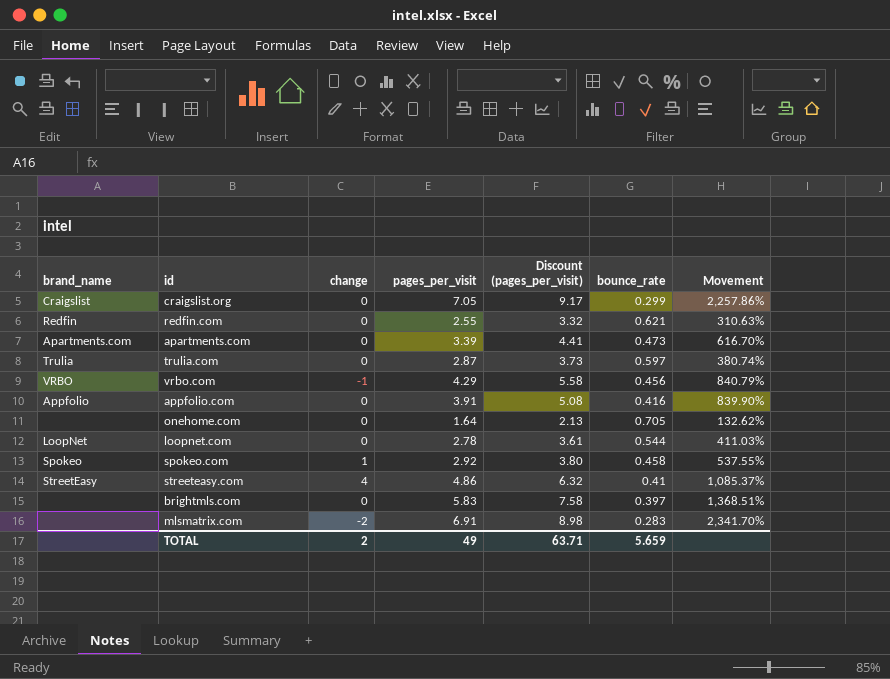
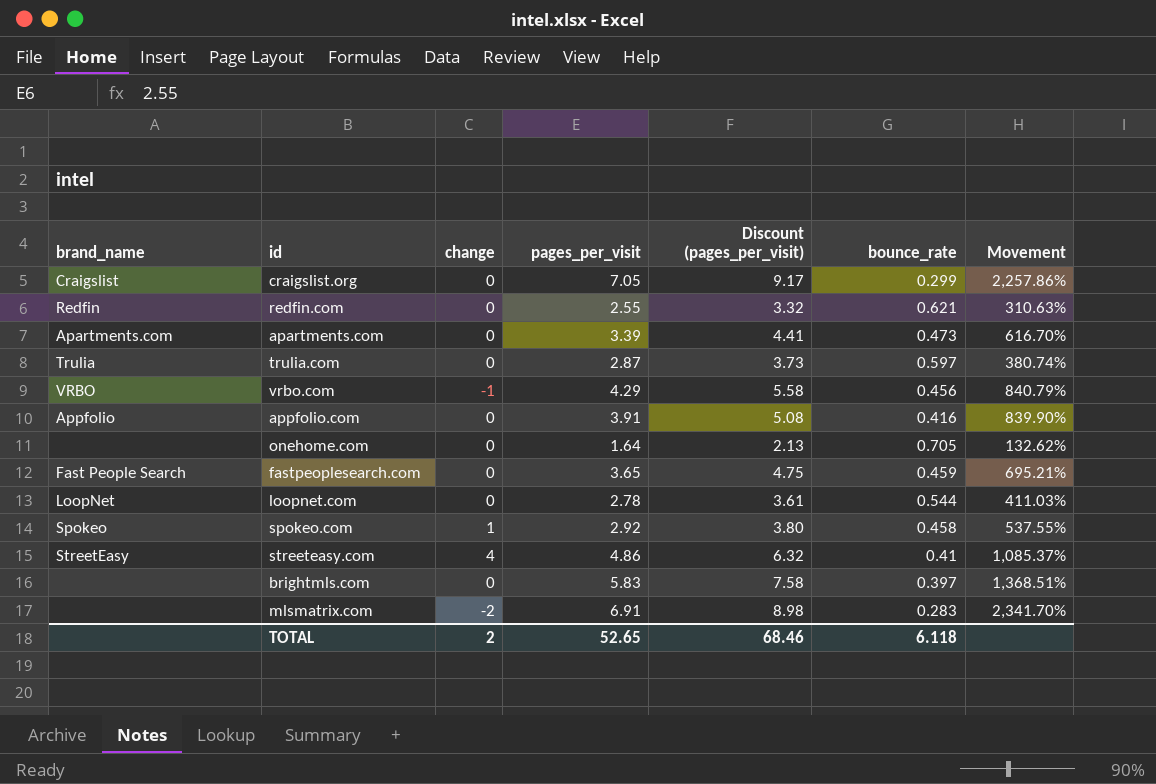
row fastpeoplesearch.com: none -> Fast People Search | 0 | 3.65 | 4.75 | 0.459 | 695.21%
TOTAL | pages_per_visit: 49 -> 52.65
TOTAL | Discount (pages_per_visit): 63.71 -> 68.46
TOTAL | bounce_rate: 5.659 -> 6.118

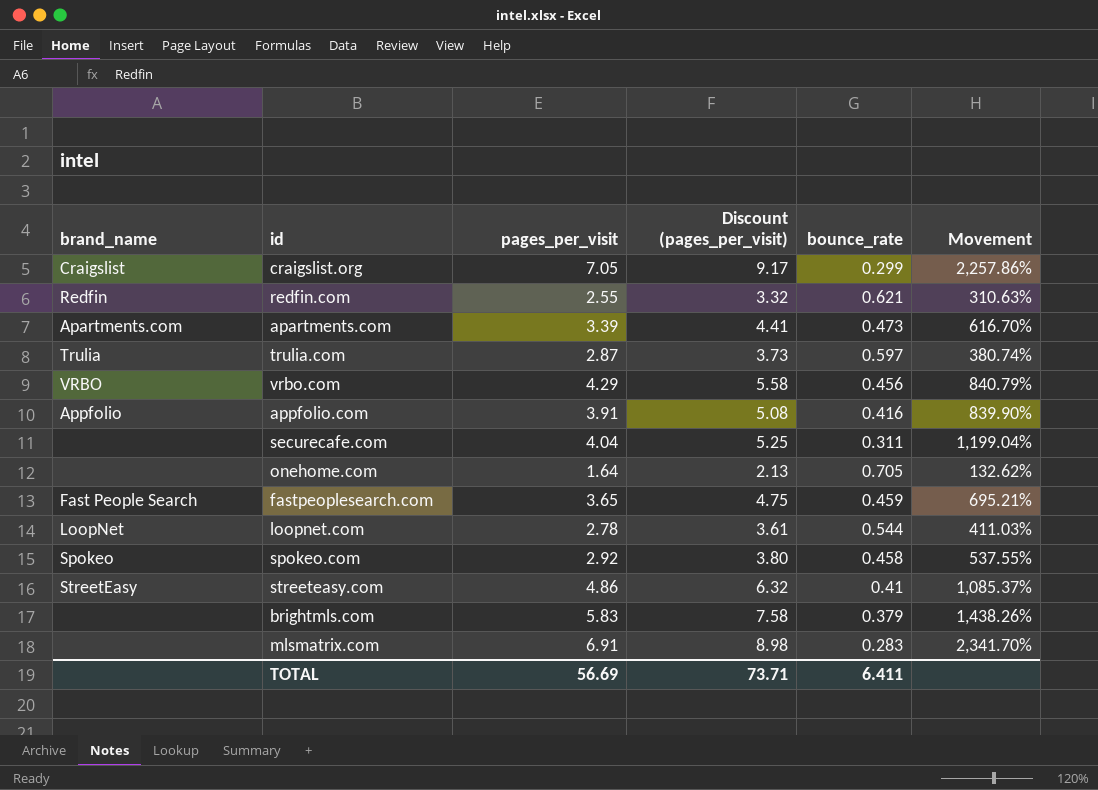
column change | position: 3 -> none
row securecafe.com: none -> none | 4.04 | 5.25 | 0.311 | 1,199.04%
brightmls.com | bounce_rate: 0.397 -> 0.379
brightmls.com | Movement: 1,368.51% -> 1,438.26%
TOTAL | pages_per_visit: 52.65 -> 56.69
TOTAL | Discount (pages_per_visit): 68.46 -> 73.71
TOTAL | bounce_rate: 6.118 -> 6.411

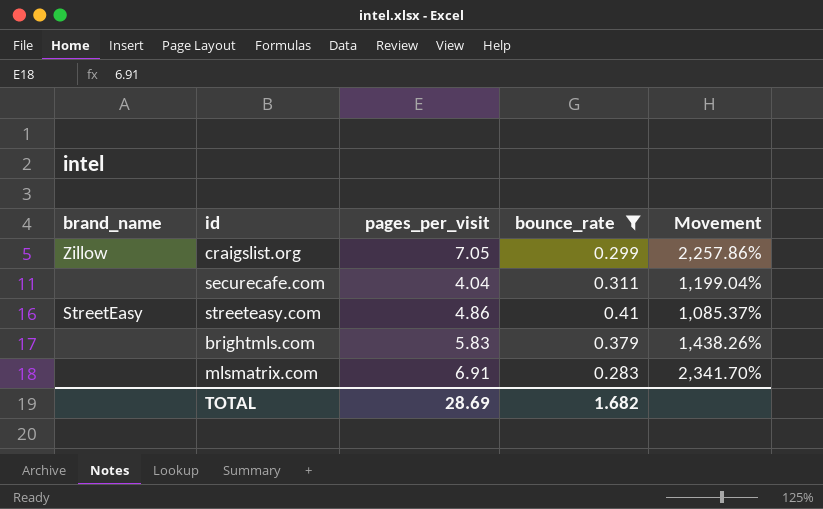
filter: none -> bounce_rate <= 0.41
column Discount (pages_per_visit) | formula: [pages_per_visit] * 1.3 -> none
craigslist.org | brand_name: Craigslist -> Zillow
TOTAL | pages_per_visit: 56.69 -> 28.69
TOTAL | bounce_rate: 6.411 -> 1.682

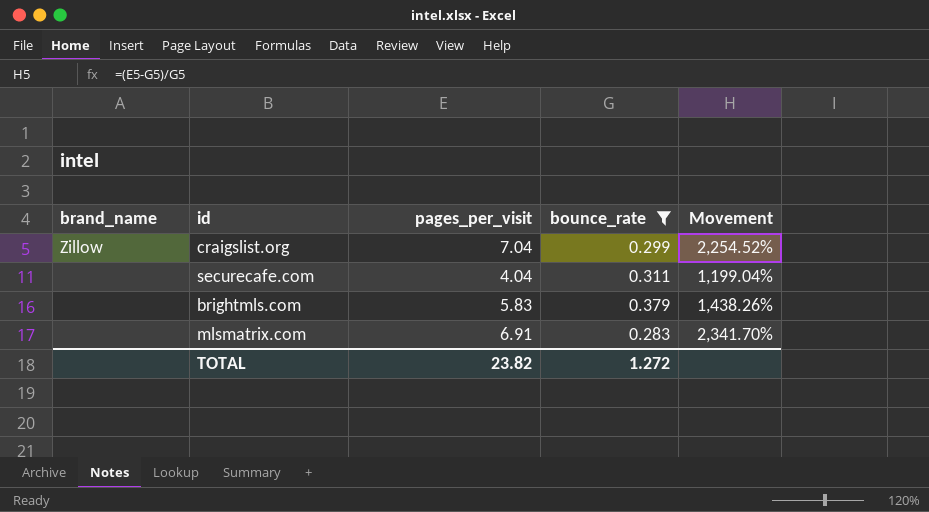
row streeteasy.com: StreetEasy | 4.86 | 0.41 | 1,085.37% -> none
craigslist.org | pages_per_visit: 7.05 -> 7.04
craigslist.org | Movement: 2,257.86% -> 2,254.52%
TOTAL | pages_per_visit: 28.69 -> 23.82
TOTAL | bounce_rate: 1.682 -> 1.272

